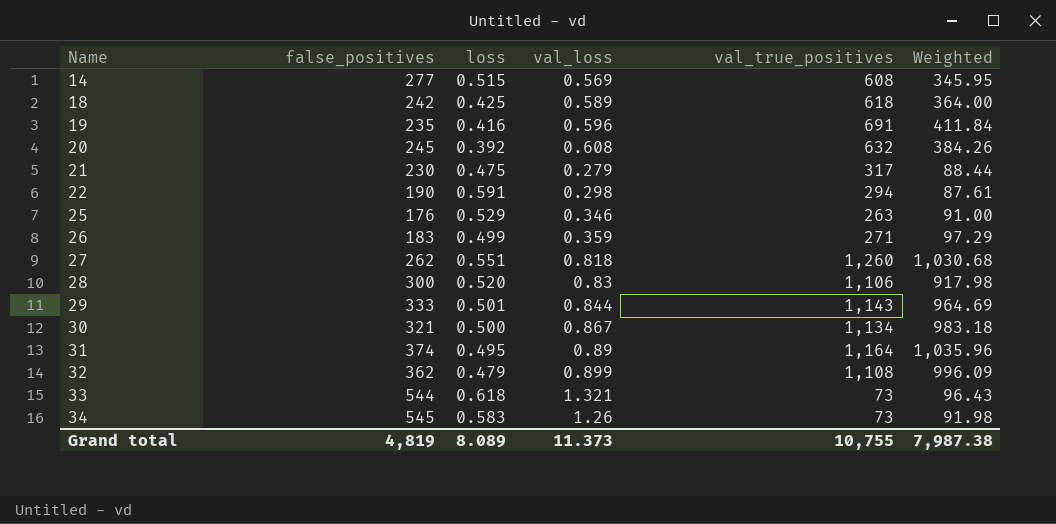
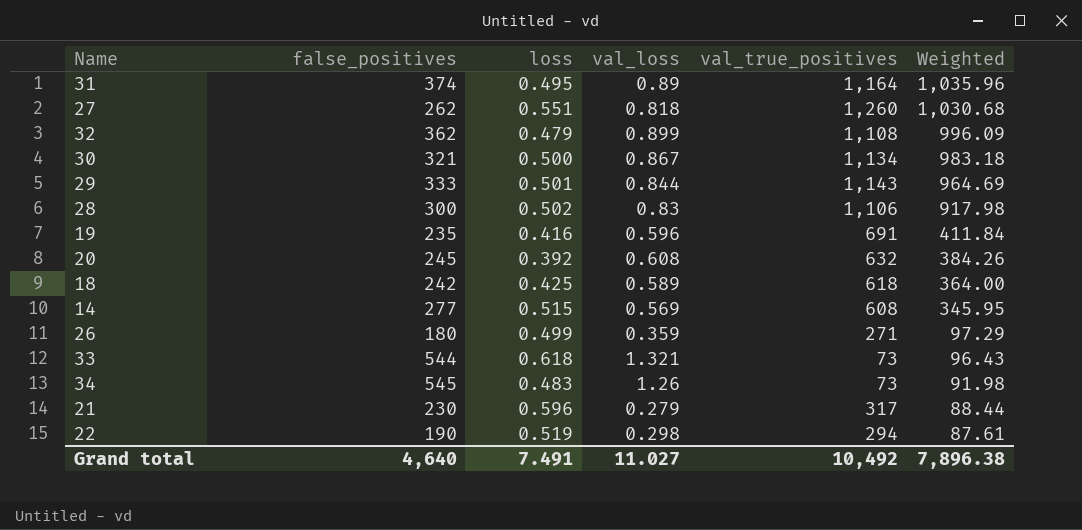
row order: Name ascending -> Weighted descending
row 25: 176 | 0.529 | 0.346 | 263 | 91.00 -> none
28 | loss: 0.520 -> 0.502
26 | false_positives: 183 -> 180
34 | loss: 0.583 -> 0.483
21 | loss: 0.475 -> 0.596
22 | loss: 0.591 -> 0.519
Grand total | false_positives: 4,819 -> 4,640
Grand total | loss: 8.089 -> 7.491
Grand total | val_loss: 11.373 -> 11.027
Grand total | val_true_positives: 10,755 -> 10,492
Grand total | Weighted: 7,987.38 -> 7,896.38

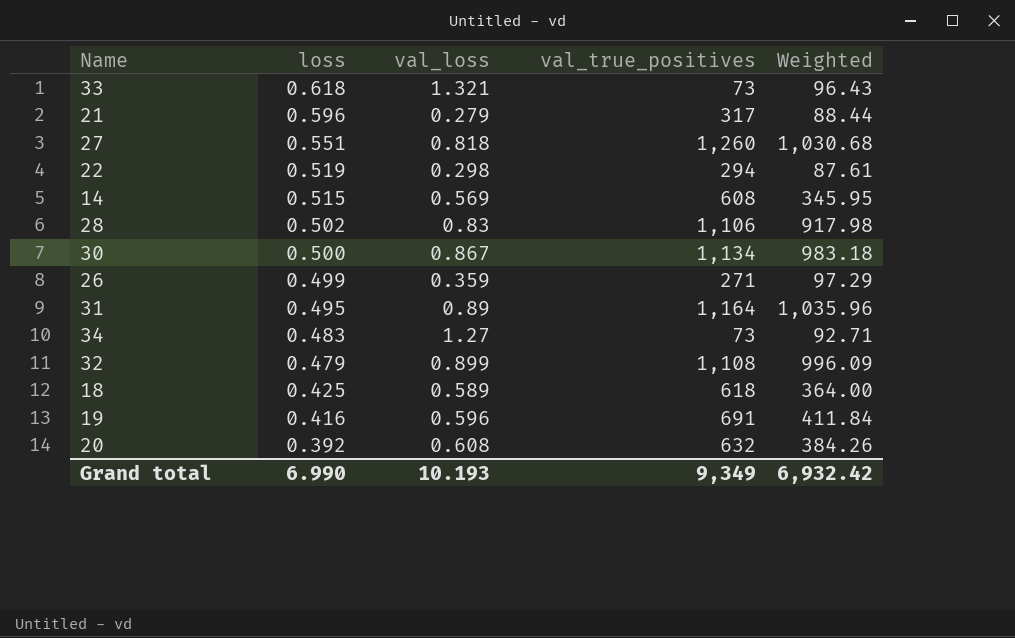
row order: Weighted descending -> loss descending
column false_positives | position: 2 -> none
row 29: 333 | 0.501 | 0.844 | 1,143 | 964.69 -> none
34 | val_loss: 1.26 -> 1.27
34 | Weighted: 91.98 -> 92.71
Grand total | loss: 7.491 -> 6.990
Grand total | val_loss: 11.027 -> 10.193
Grand total | val_true_positives: 10,492 -> 9,349
Grand total | Weighted: 7,896.38 -> 6,932.42

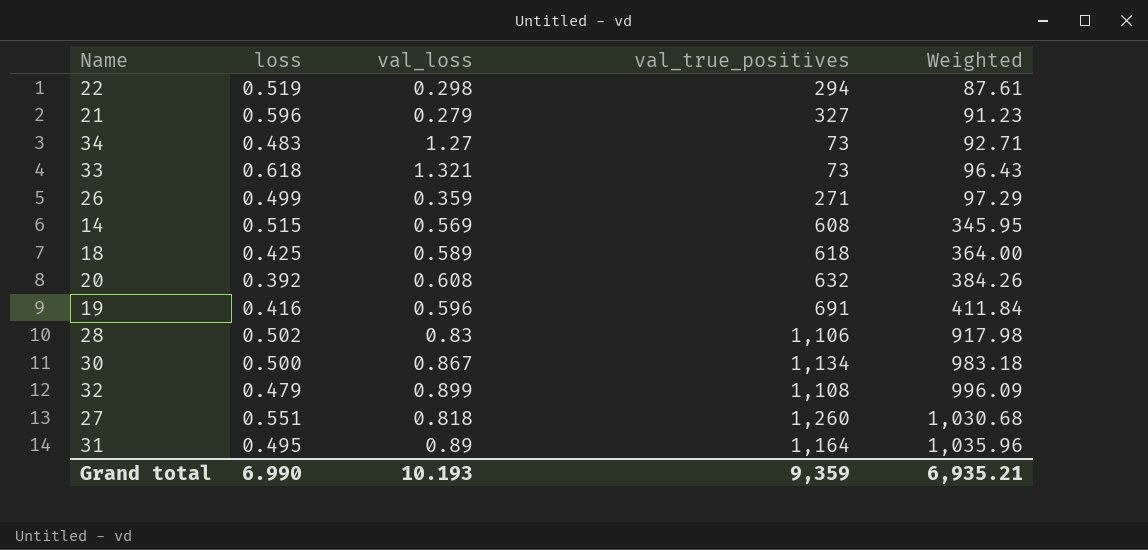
row order: loss descending -> Weighted ascending
21 | val_true_positives: 317 -> 327
21 | Weighted: 88.44 -> 91.23
Grand total | val_true_positives: 9,349 -> 9,359
Grand total | Weighted: 6,932.42 -> 6,935.21

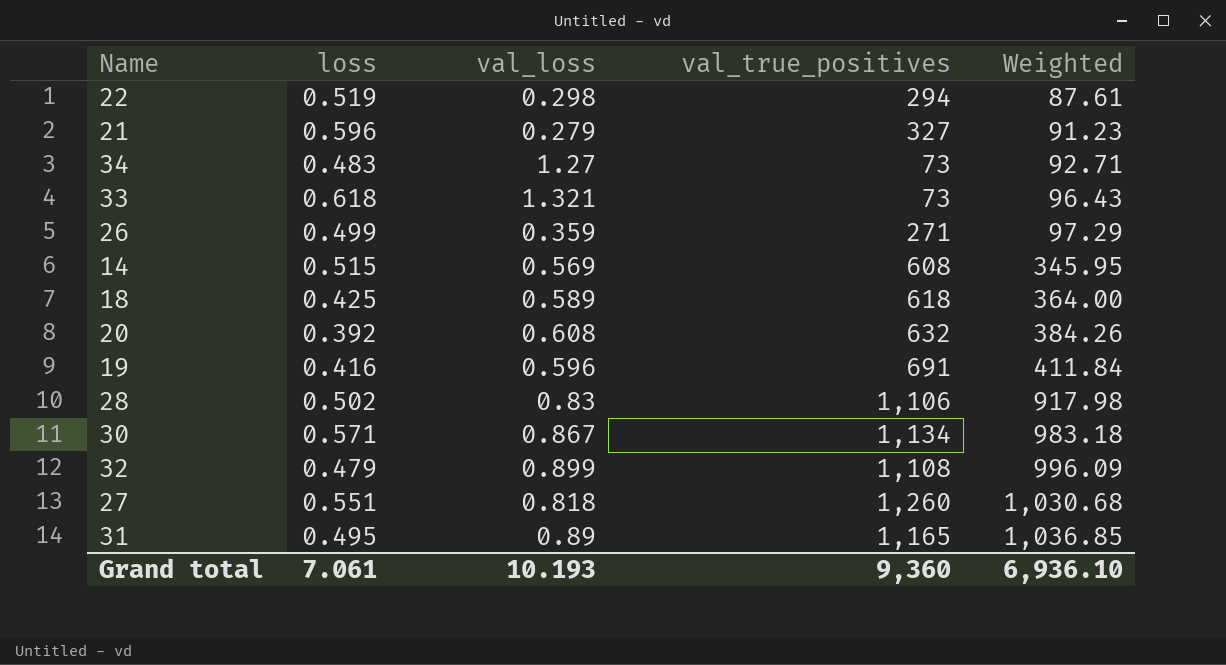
30 | loss: 0.500 -> 0.571
31 | val_true_positives: 1,164 -> 1,165
31 | Weighted: 1,035.96 -> 1,036.85
Grand total | loss: 6.990 -> 7.061
Grand total | val_true_positives: 9,359 -> 9,360
Grand total | Weighted: 6,935.21 -> 6,936.10

